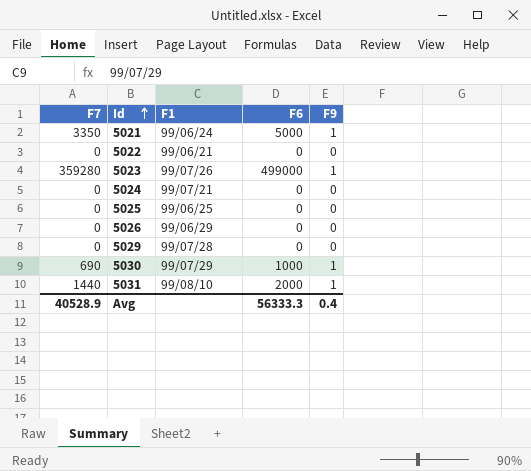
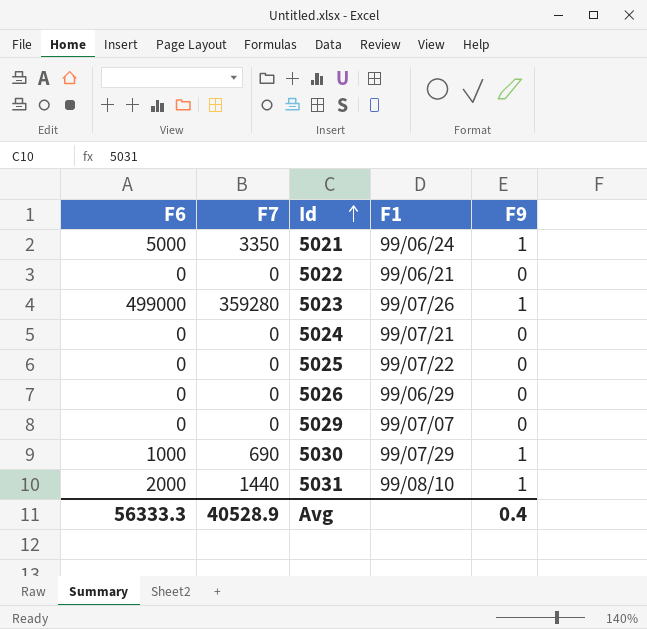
column F6 | position: 4 -> 1
5025 | F1: 99/06/25 -> 99/07/22
5029 | F1: 99/07/28 -> 99/07/07

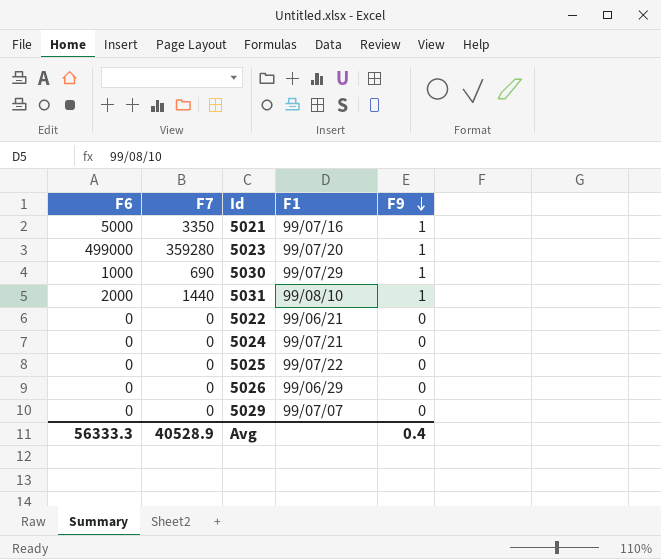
row order: Id ascending -> F9 descending
5021 | F1: 99/06/24 -> 99/07/16
5023 | F1: 99/07/26 -> 99/07/20

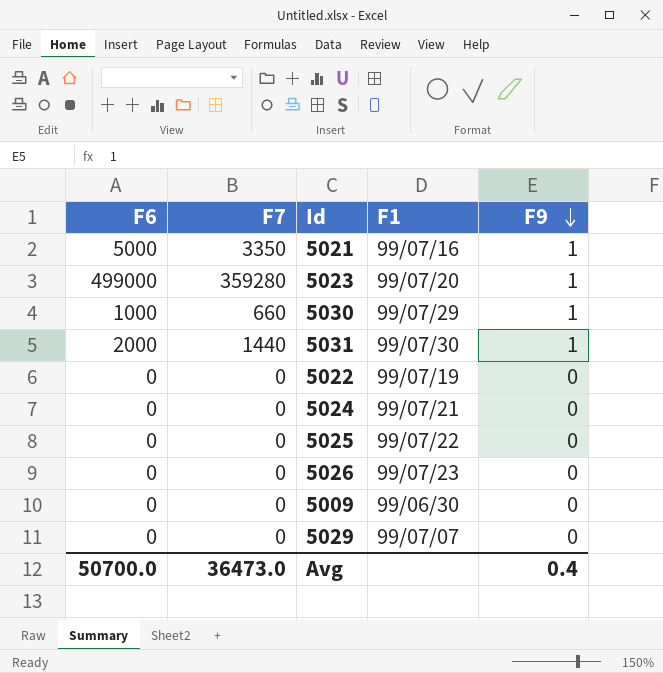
5030 | F7: 690 -> 660
5031 | F1: 99/08/10 -> 99/07/30
5022 | F1: 99/06/21 -> 99/07/19
5026 | F1: 99/06/29 -> 99/07/23
row 5009: none -> 0 | 0 | 99/06/30 | 0
Avg | F6: 56333.3 -> 50700.0
Avg | F7: 40528.9 -> 36473.0

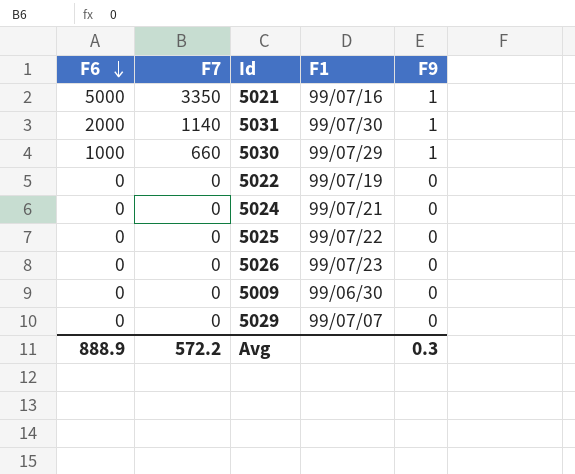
row order: F9 descending -> F6 descending
row 5023: 499000 | 359280 | 99/07/20 | 1 -> none
5031 | F7: 1440 -> 1140
Avg | F6: 50700.0 -> 888.9
Avg | F7: 36473.0 -> 572.2
Avg | F9: 0.4 -> 0.3

